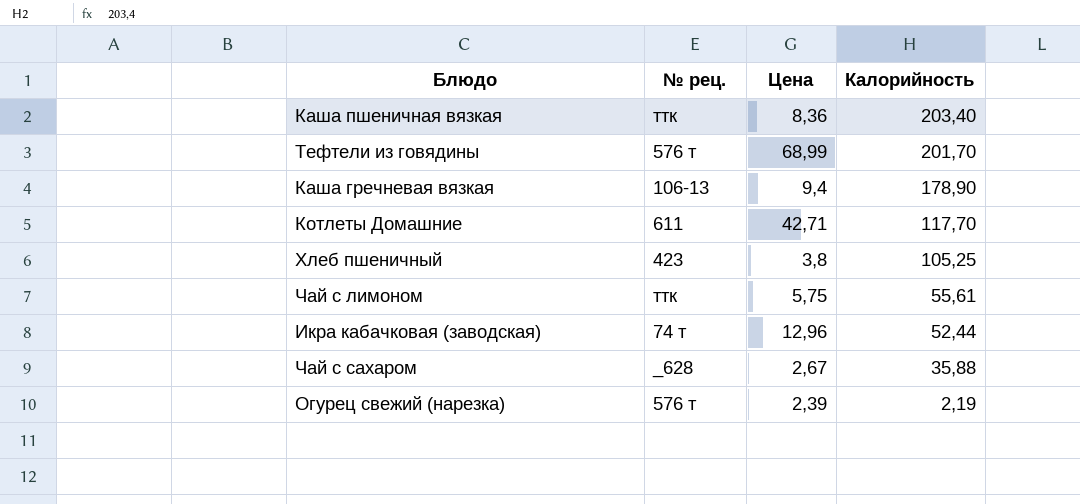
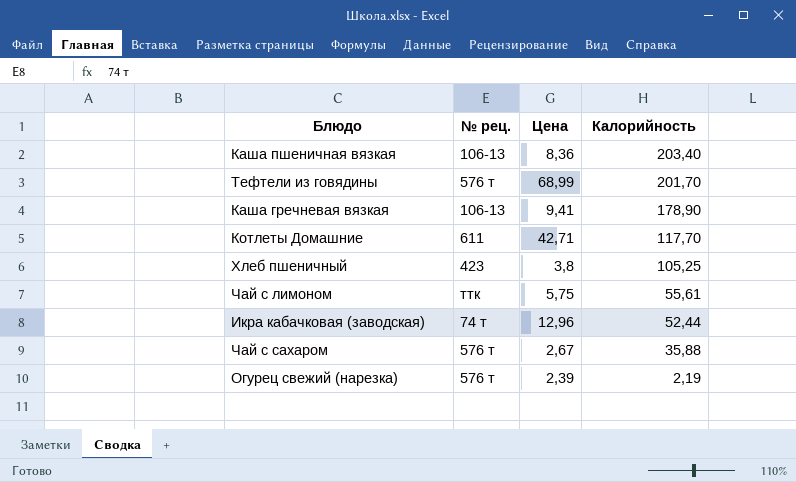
Каша пшеничная вязкая | № рец.: ттк -> 106-13
Каша гречневая вязкая | Цена: 9,4 -> 9,41
Чай с сахаром | № рец.: _628 -> 576 т

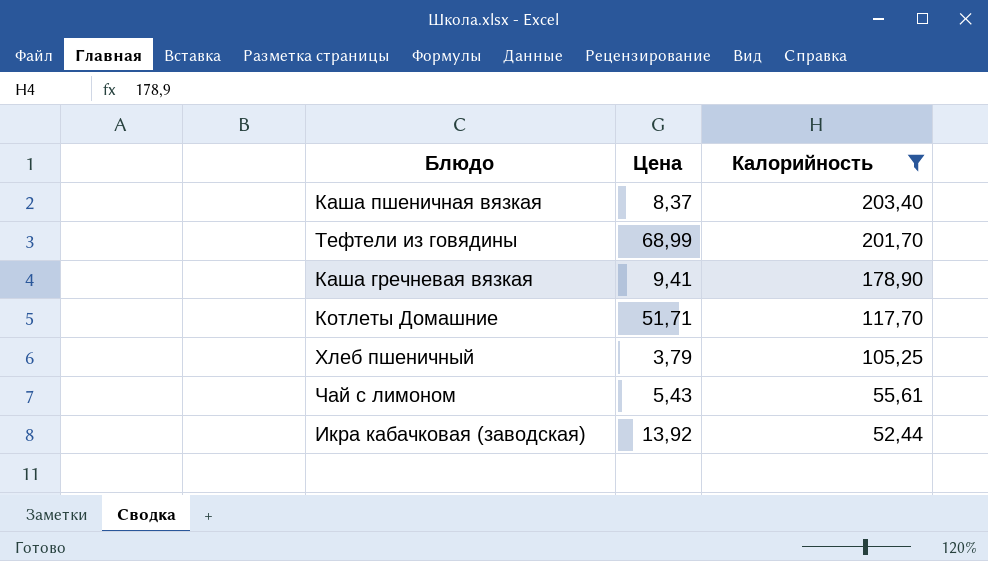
filter: none -> Калорийность >= 52,44
column № рец. | position: 2 -> none
Каша пшеничная вязкая | Цена: 8,36 -> 8,37
Котлеты Домашние | Цена: 42,71 -> 51,71
Хлеб пшеничный | Цена: 3,8 -> 3,79
Чай с лимоном | Цена: 5,75 -> 5,43
Икра кабачковая (заводская) | Цена: 12,96 -> 13,92

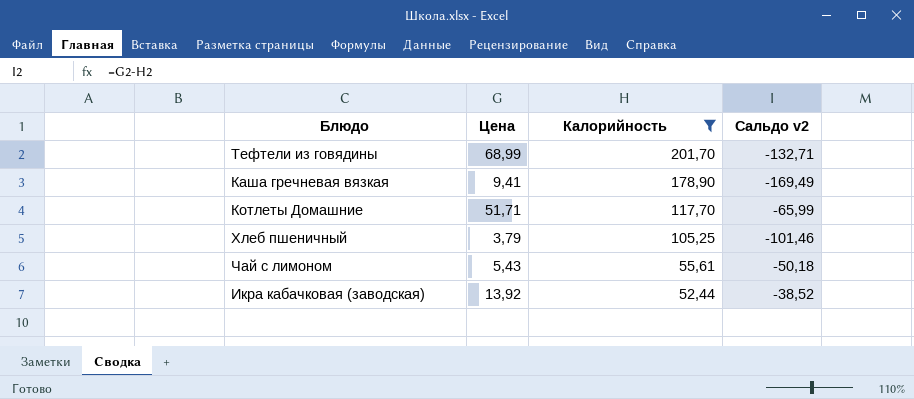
column Сальдо v2 | formula: none -> [Цена] - [Калорийность]
row Каша пшеничная вязкая: 8,37 | 203,40 -> none

